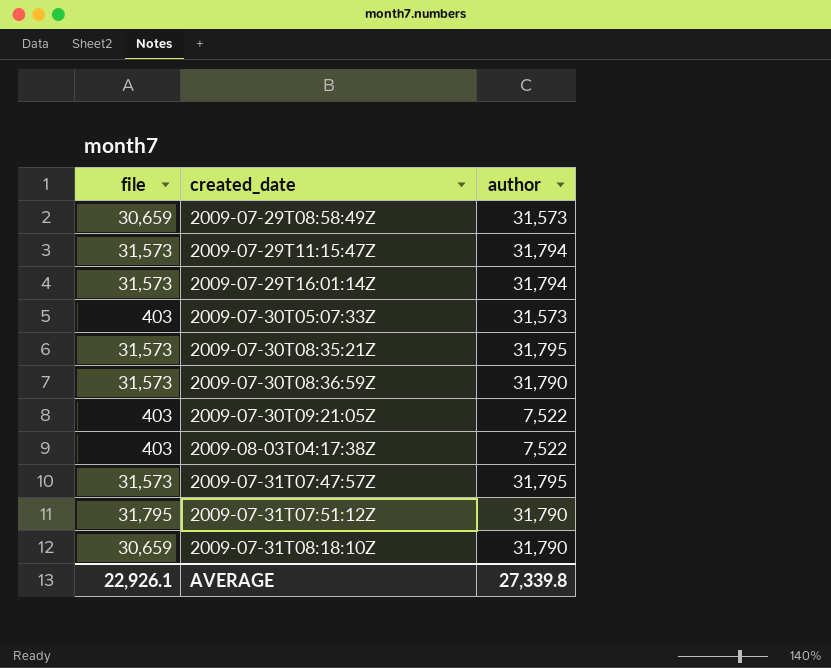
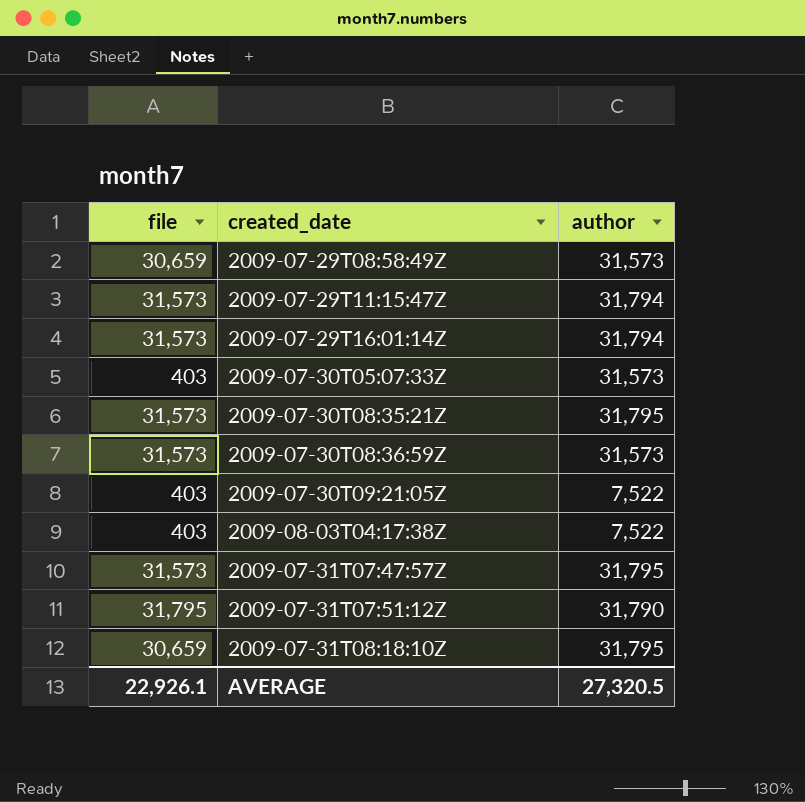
2009-07-30T08:36:59Z | author: 31,790 -> 31,573
2009-07-31T08:18:10Z | author: 31,790 -> 31,795
AVERAGE | author: 27,339.8 -> 27,320.5

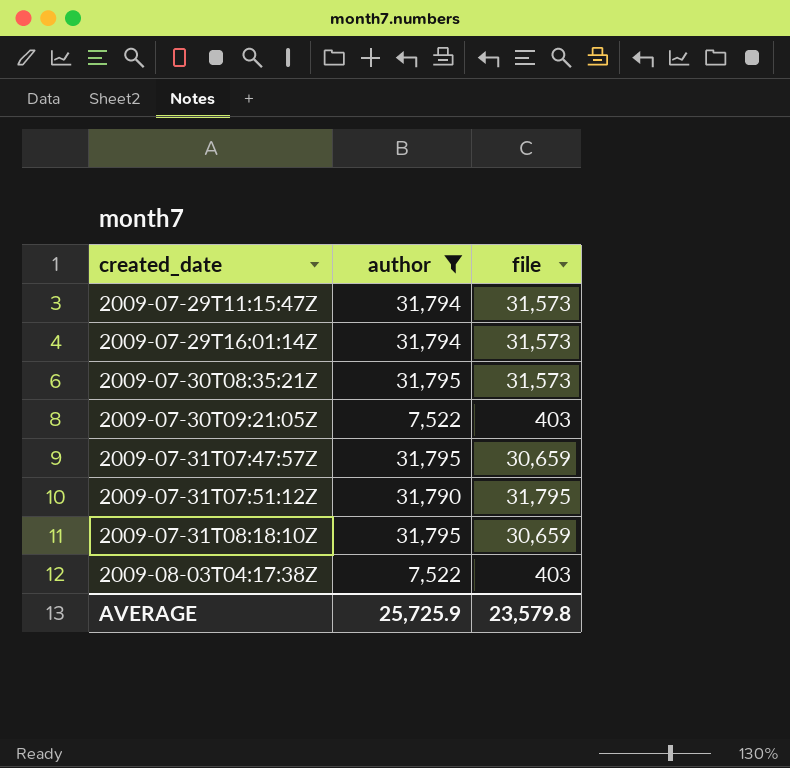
filter: none -> author != 31,573
row order: none -> created_date ascending
column file | position: 1 -> 3
2009-07-31T07:47:57Z | file: 31,573 -> 30,659
AVERAGE | author: 27,320.5 -> 25,725.9
AVERAGE | file: 22,926.1 -> 23,579.8

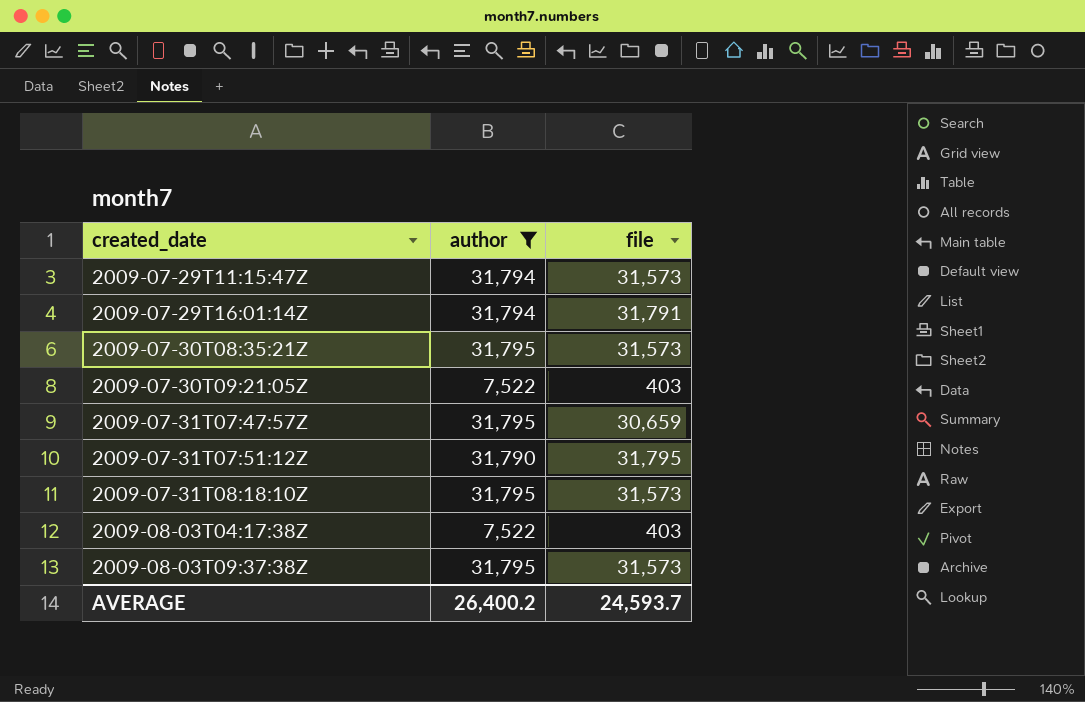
2009-07-29T16:01:14Z | file: 31,573 -> 31,791
2009-07-31T08:18:10Z | file: 30,659 -> 31,573
row 2009-08-03T09:37:38Z: none -> 31,795 | 31,573
AVERAGE | author: 25,725.9 -> 26,400.2
AVERAGE | file: 23,579.8 -> 24,593.7

